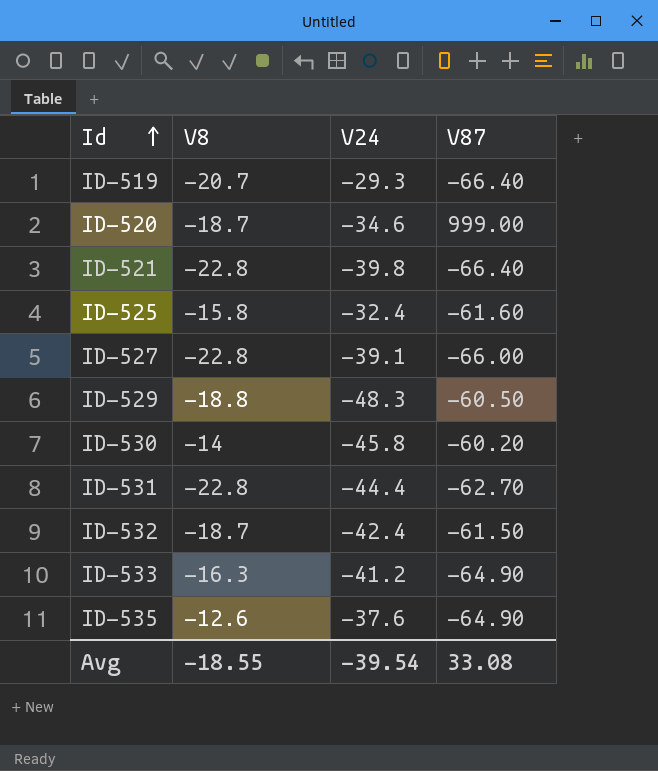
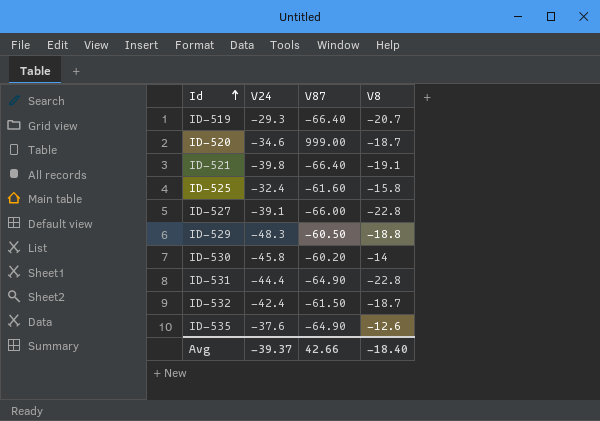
column V8 | position: 2 -> 4
row ID-533: -16.3 | -41.2 | -64.90 -> none
ID-521 | V8: -22.8 -> -19.1
ID-531 | V87: -62.70 -> -64.90
Avg | V24: -39.54 -> -39.37
Avg | V87: 33.08 -> 42.66
Avg | V8: -18.55 -> -18.40

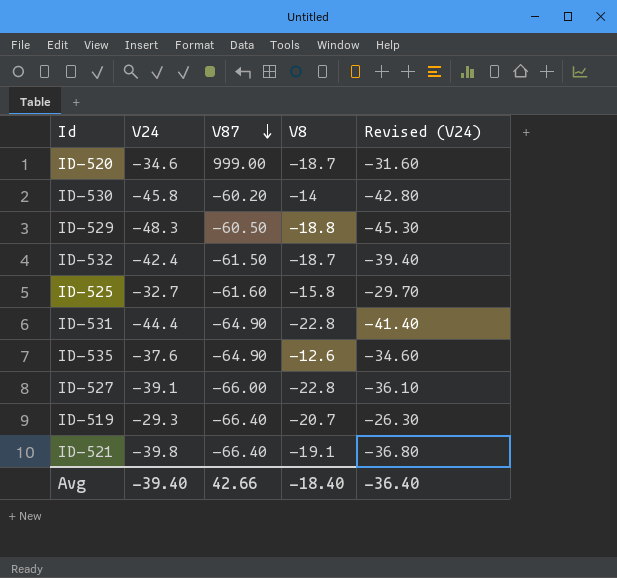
row order: Id ascending -> V87 descending
column Revised (V24) | formula: none -> [V24] + 3
ID-525 | V24: -32.4 -> -32.7
Avg | V24: -39.37 -> -39.40

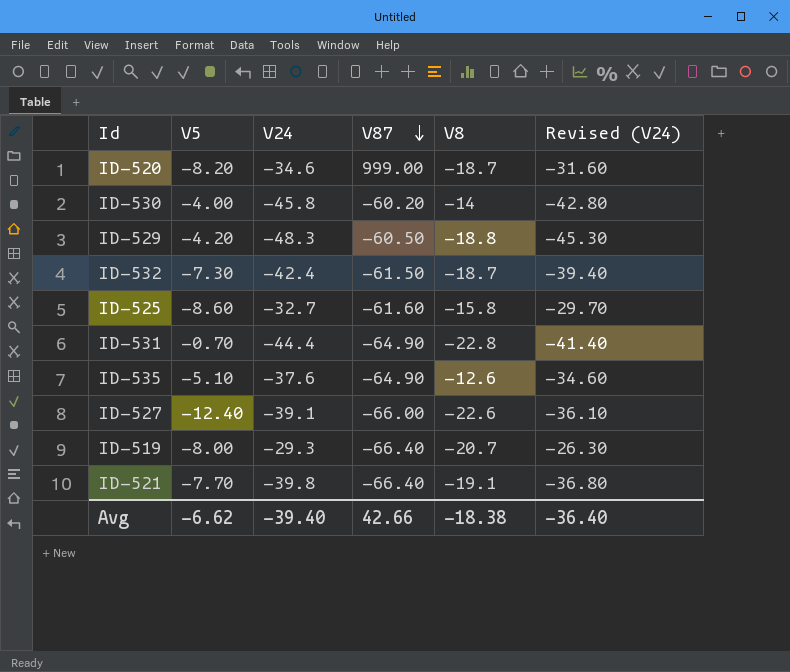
column V5 | position: none -> 2
ID-527 | V8: -22.8 -> -22.6
Avg | V8: -18.40 -> -18.38

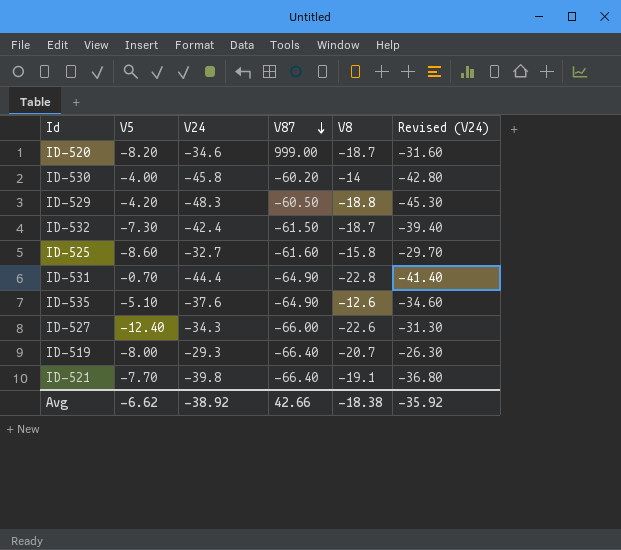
ID-527 | V24: -39.1 -> -34.3
ID-527 | Revised (V24): -36.10 -> -31.30
Avg | V24: -39.40 -> -38.92
Avg | Revised (V24): -36.40 -> -35.92

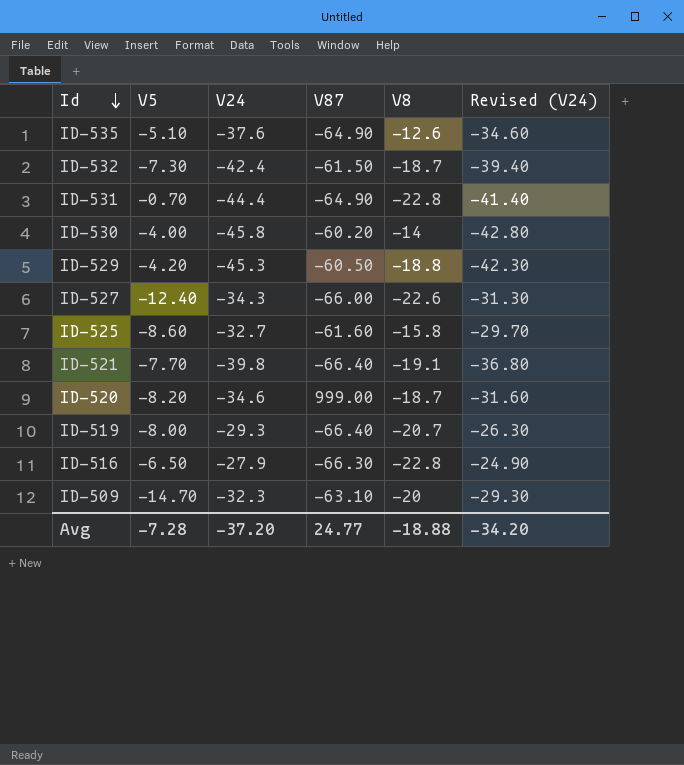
row order: V87 descending -> Id descending
ID-529 | V24: -48.3 -> -45.3
ID-529 | Revised (V24): -45.30 -> -42.30
row ID-516: none -> -6.50 | -27.9 | -66.30 | -22.8 | -24.90
row ID-509: none -> -14.70 | -32.3 | -63.10 | -20 | -29.30
Avg | V5: -6.62 -> -7.28
Avg | V24: -38.92 -> -37.20
Avg | V87: 42.66 -> 24.77
Avg | V8: -18.38 -> -18.88
Avg | Revised (V24): -35.92 -> -34.20

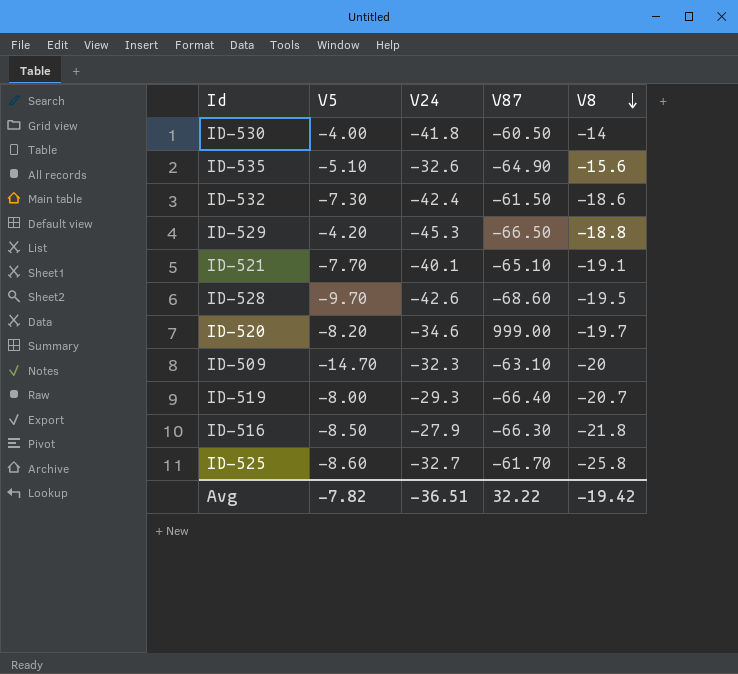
row order: Id descending -> V8 descending
column Revised (V24) | formula: [V24] + 3 -> none
row ID-531: -0.70 | -44.4 | -64.90 | -22.8 | -41.40 -> none
row ID-527: -12.40 | -34.3 | -66.00 | -22.6 | -31.30 -> none
ID-530 | V24: -45.8 -> -41.8
ID-530 | V87: -60.20 -> -60.50
ID-535 | V24: -37.6 -> -32.6
ID-535 | V8: -12.6 -> -15.6
ID-532 | V8: -18.7 -> -18.6
ID-529 | V87: -60.50 -> -66.50
ID-521 | V24: -39.8 -> -40.1
ID-521 | V87: -66.40 -> -65.10
row ID-528: none -> -9.70 | -42.6 | -68.60 | -19.5
ID-520 | V8: -18.7 -> -19.7
ID-516 | V5: -6.50 -> -8.50
ID-516 | V8: -22.8 -> -21.8
ID-525 | V87: -61.60 -> -61.70
ID-525 | V8: -15.8 -> -25.8
Avg | V5: -7.28 -> -7.82
Avg | V24: -37.20 -> -36.51
Avg | V87: 24.77 -> 32.22
Avg | V8: -18.88 -> -19.42

